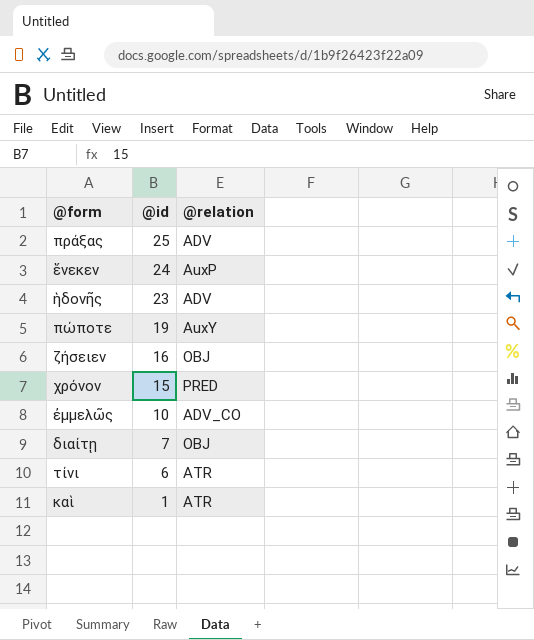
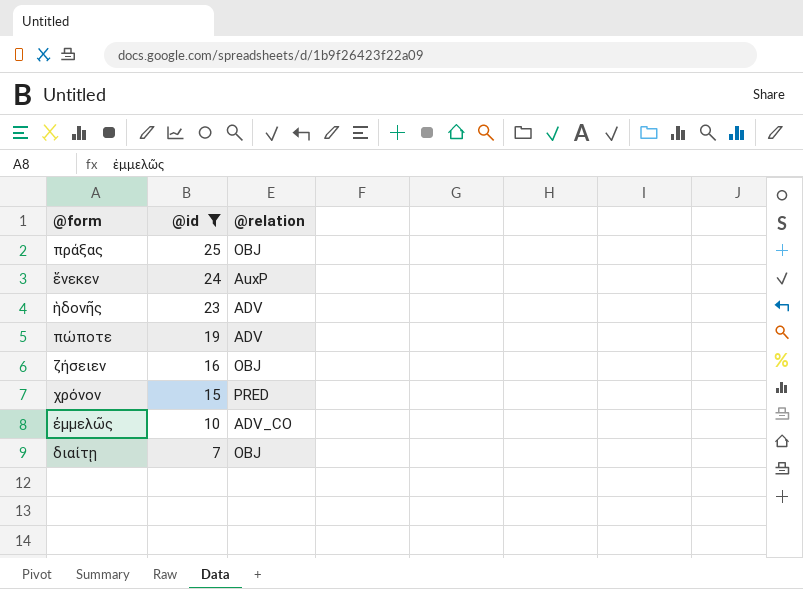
filter: none -> @id >= 7
πράξας | @relation: ADV -> OBJ
πώποτε | @relation: AuxY -> ADV

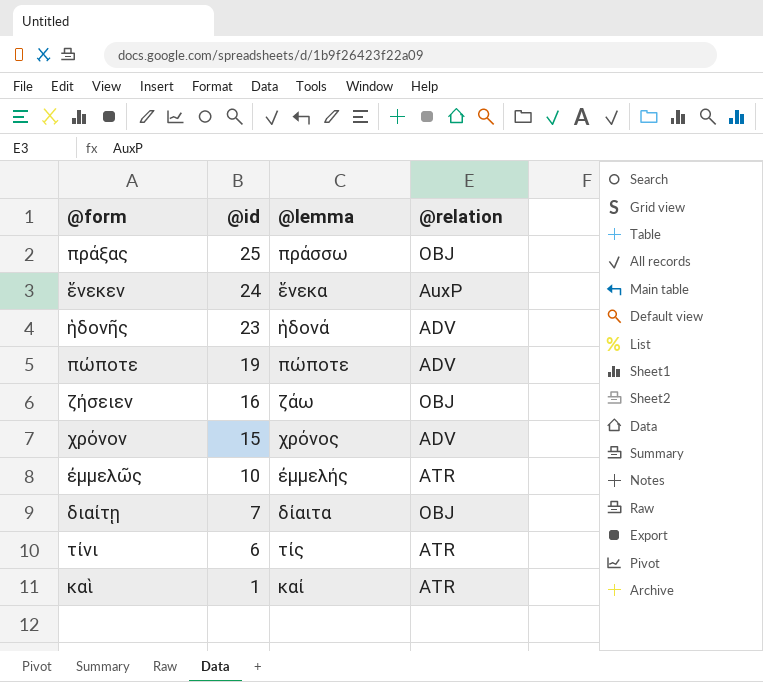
filter: @id >= 7 -> none
column @lemma | position: none -> 3
χρόνον | @relation: PRED -> ADV
ἐμμελῶς | @relation: ADV_CO -> ATR

